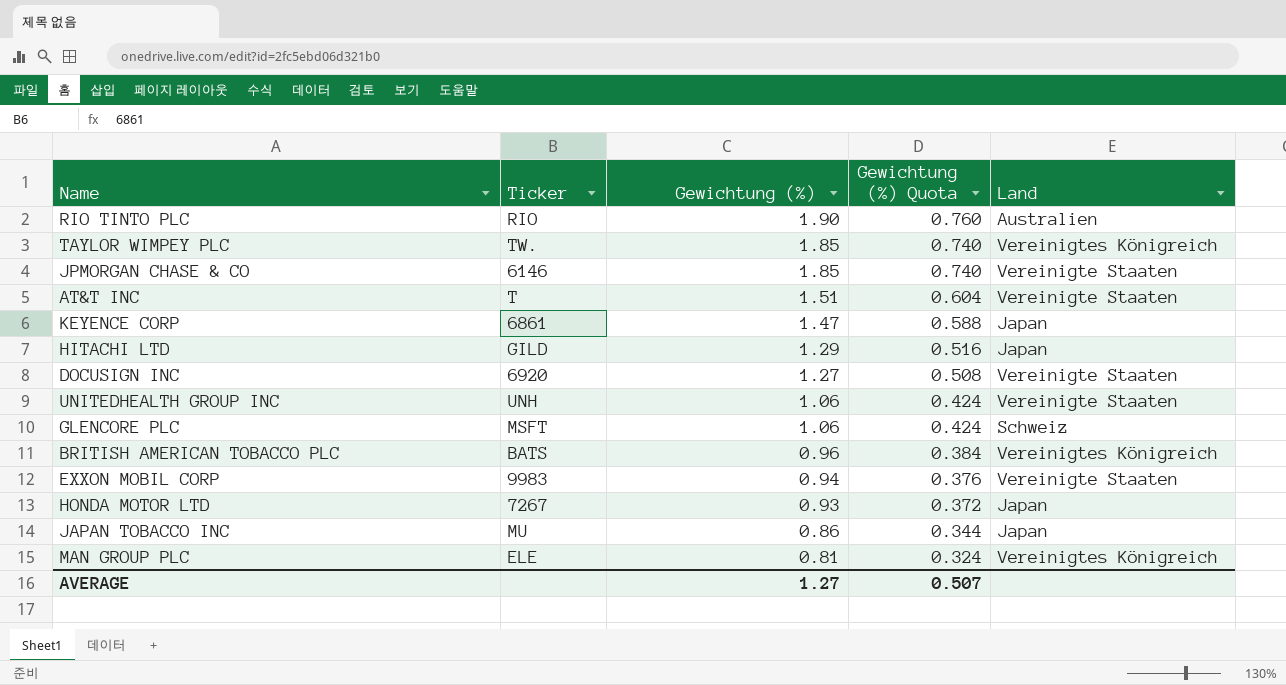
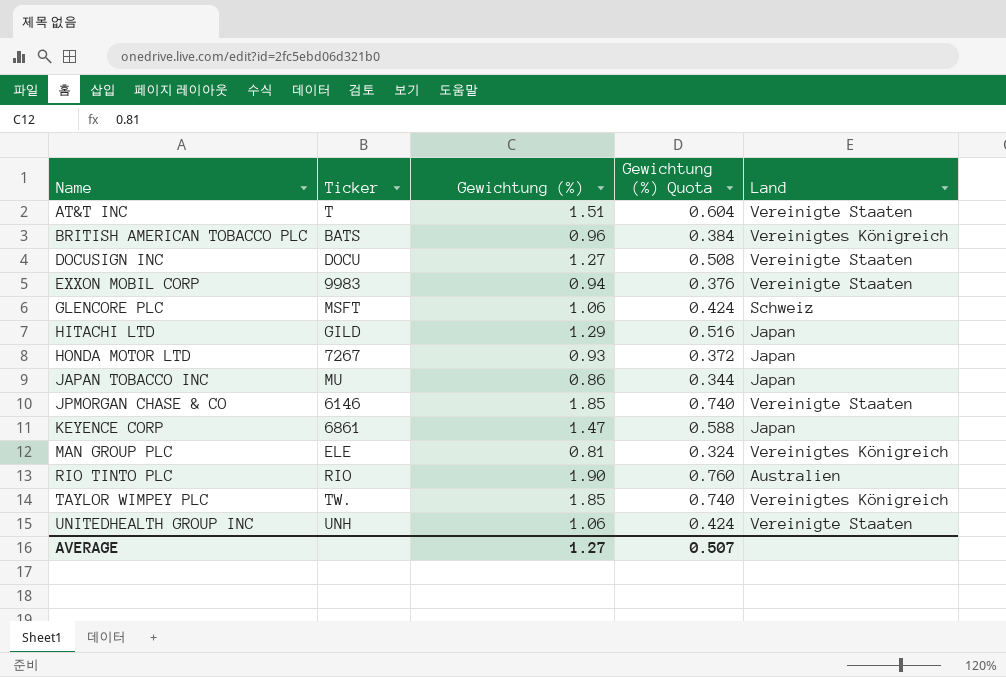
row order: Gewichtung (%) descending -> Name ascending
DOCUSIGN INC | Ticker: 6920 -> DOCU

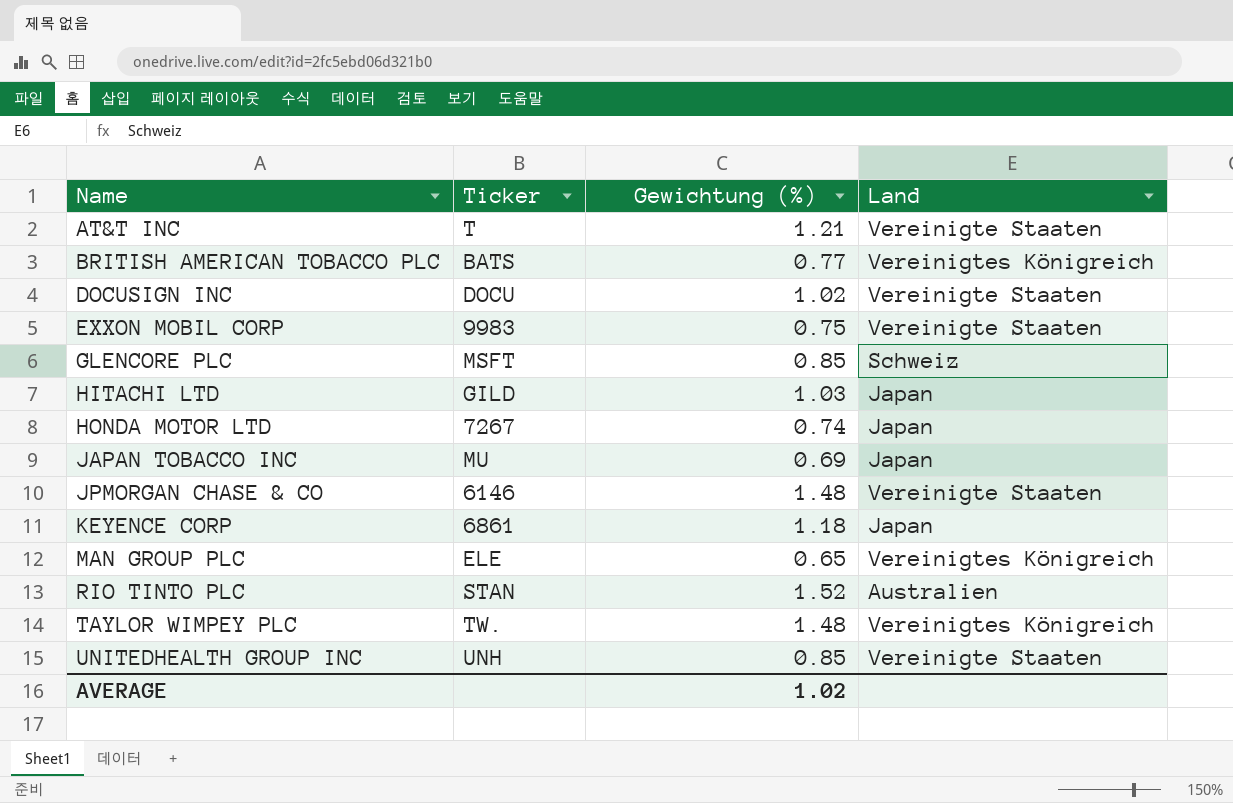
column Gewichtung (%) Quota | formula: [Gewichtung (%)] * 0.4 -> none
AT&T INC | Gewichtung (%): 1.51 -> 1.21
BRITISH AMERICAN TOBACCO PLC | Gewichtung (%): 0.96 -> 0.77
DOCUSIGN INC | Gewichtung (%): 1.27 -> 1.02
EXXON MOBIL CORP | Gewichtung (%): 0.94 -> 0.75
GLENCORE PLC | Gewichtung (%): 1.06 -> 0.85
HITACHI LTD | Gewichtung (%): 1.29 -> 1.03
HONDA MOTOR LTD | Gewichtung (%): 0.93 -> 0.74
JAPAN TOBACCO INC | Gewichtung (%): 0.86 -> 0.69
JPMORGAN CHASE & CO | Gewichtung (%): 1.85 -> 1.48
KEYENCE CORP | Gewichtung (%): 1.47 -> 1.18
MAN GROUP PLC | Gewichtung (%): 0.81 -> 0.65
RIO TINTO PLC | Ticker: RIO -> STAN
RIO TINTO PLC | Gewichtung (%): 1.90 -> 1.52
TAYLOR WIMPEY PLC | Gewichtung (%): 1.85 -> 1.48
UNITEDHEALTH GROUP INC | Gewichtung (%): 1.06 -> 0.85
AVERAGE | Gewichtung (%): 1.27 -> 1.02

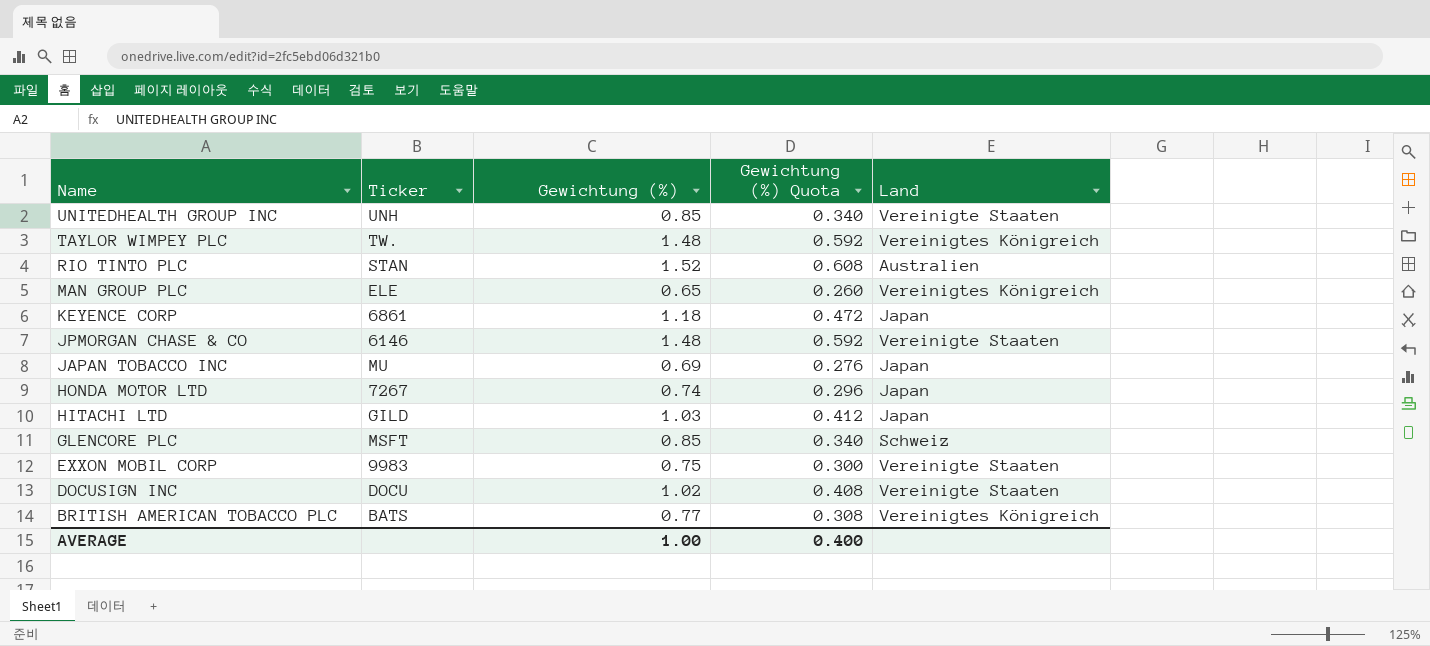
row order: Name ascending -> Name descending
column Gewichtung (%) Quota | formula: none -> [Gewichtung (%)] * 0.4
row AT&T INC: T | 1.21 | Vereinigte Staaten -> none
AVERAGE | Gewichtung (%): 1.02 -> 1.00

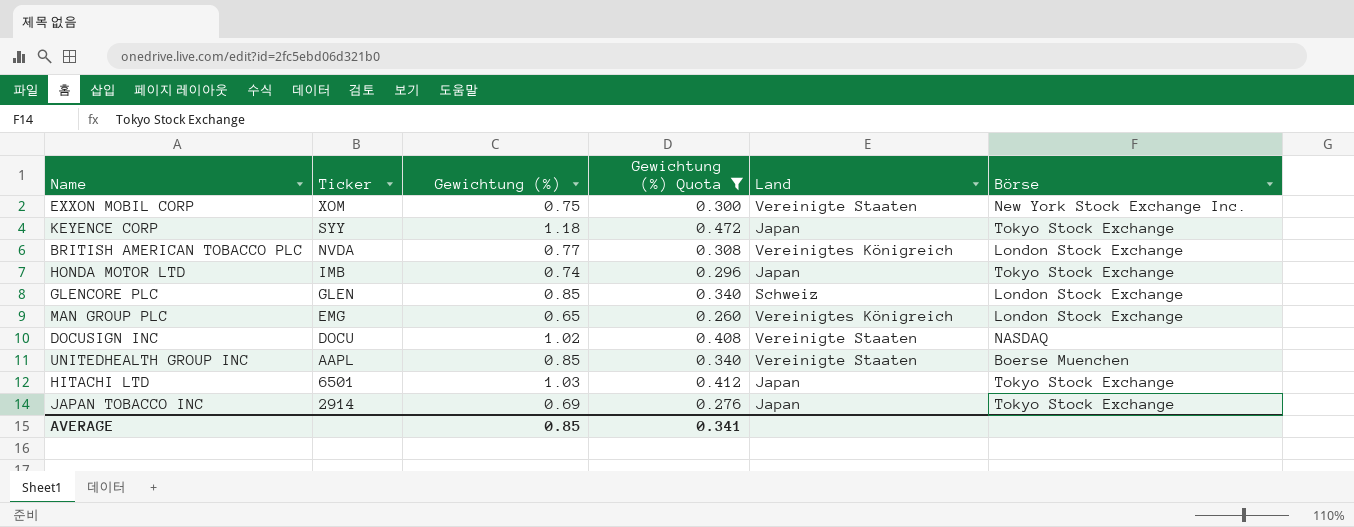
filter: none -> Gewichtung (%) Quota <= 0.472
row order: Name descending -> Ticker descending
column Börse | position: none -> 6
EXXON MOBIL CORP | Ticker: 9983 -> XOM
KEYENCE CORP | Ticker: 6861 -> SYY
BRITISH AMERICAN TOBACCO PLC | Ticker: BATS -> NVDA
HONDA MOTOR LTD | Ticker: 7267 -> IMB
GLENCORE PLC | Ticker: MSFT -> GLEN
MAN GROUP PLC | Ticker: ELE -> EMG
UNITEDHEALTH GROUP INC | Ticker: UNH -> AAPL
HITACHI LTD | Ticker: GILD -> 6501
JAPAN TOBACCO INC | Ticker: MU -> 2914
AVERAGE | Gewichtung (%): 1.00 -> 0.85
AVERAGE | Gewichtung (%) Quota: 0.400 -> 0.341

